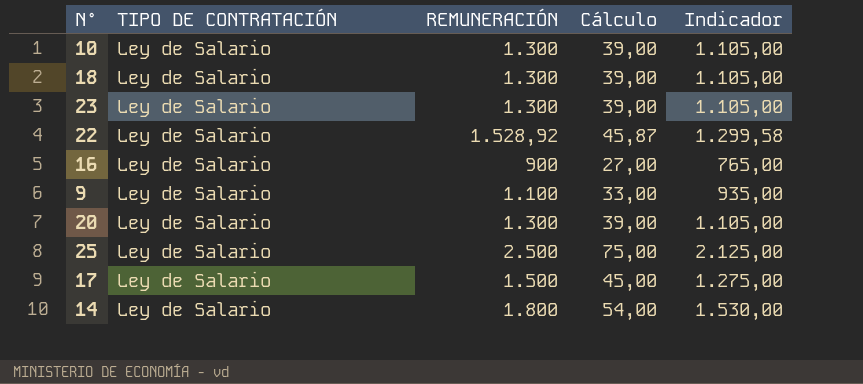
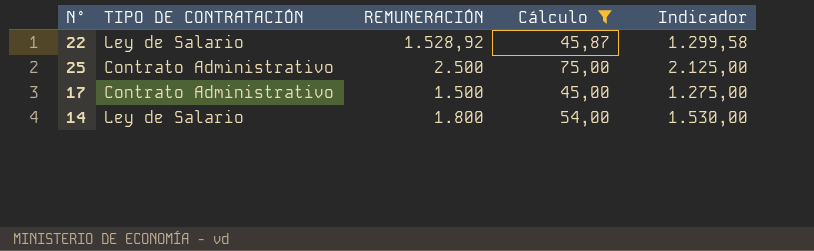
filter: none -> Cálculo >= 45,00
25 | TIPO DE CONTRATACIÓN: Ley de Salario -> Contrato Administrativo
17 | TIPO DE CONTRATACIÓN: Ley de Salario -> Contrato Administrativo

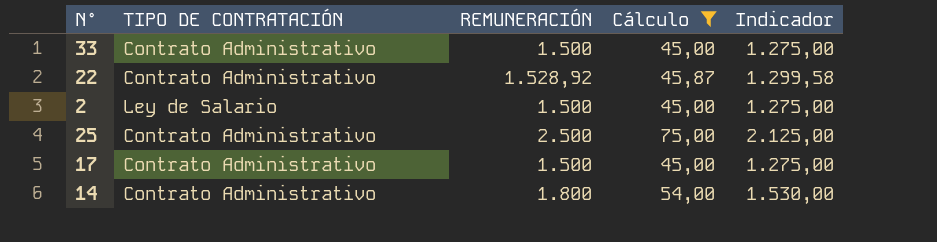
row 33: none -> Contrato Administrativo | 1.500 | 45,00 | 1.275,00
22 | TIPO DE CONTRATACIÓN: Ley de Salario -> Contrato Administrativo
row 2: none -> Ley de Salario | 1.500 | 45,00 | 1.275,00
14 | TIPO DE CONTRATACIÓN: Ley de Salario -> Contrato Administrativo

